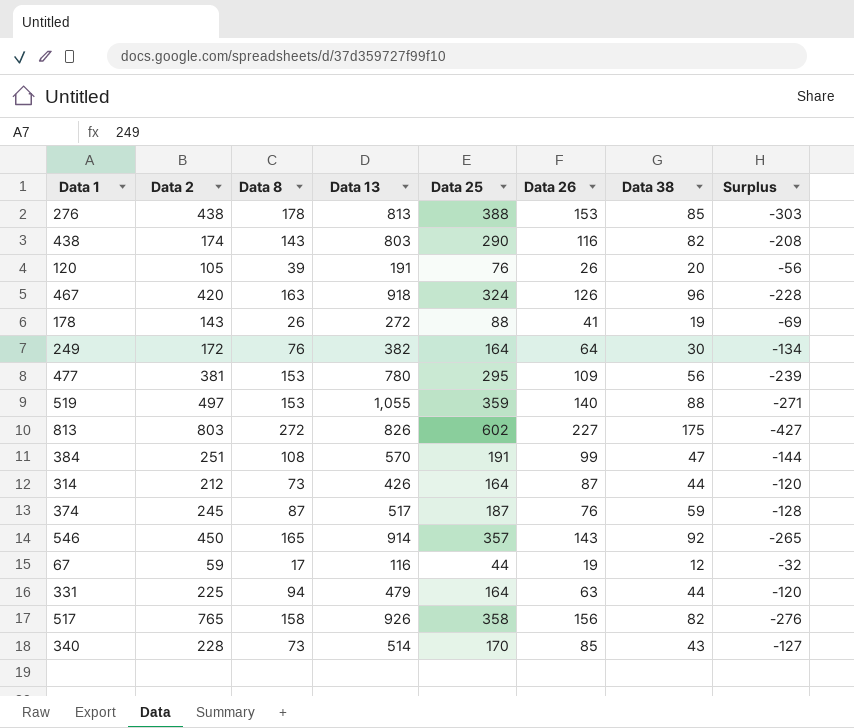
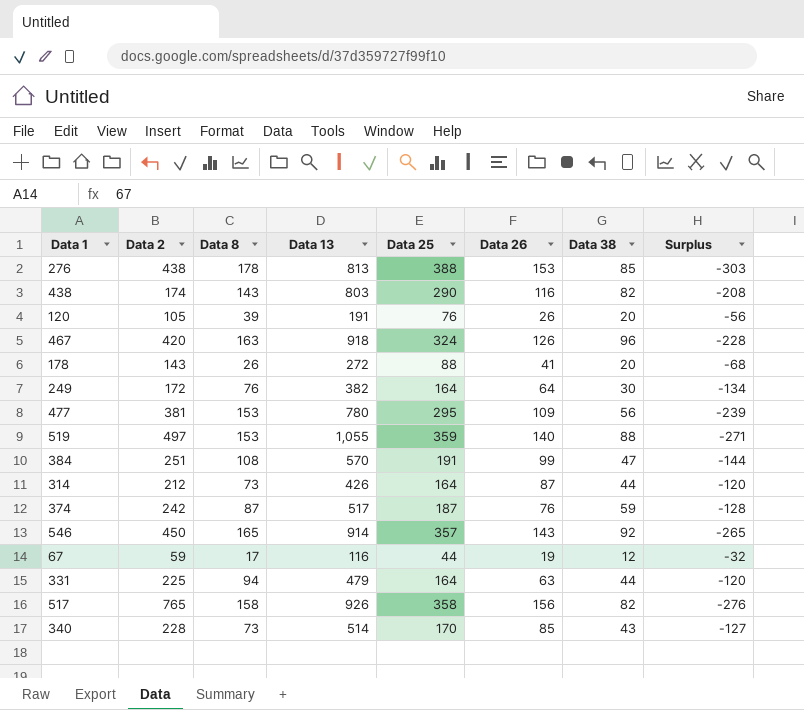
row 813: 803 | 272 | 826 | 602 | 227 | 175 | -427 -> none
178 | Data 38: 19 -> 20
178 | Surplus: -69 -> -68
374 | Data 2: 245 -> 242

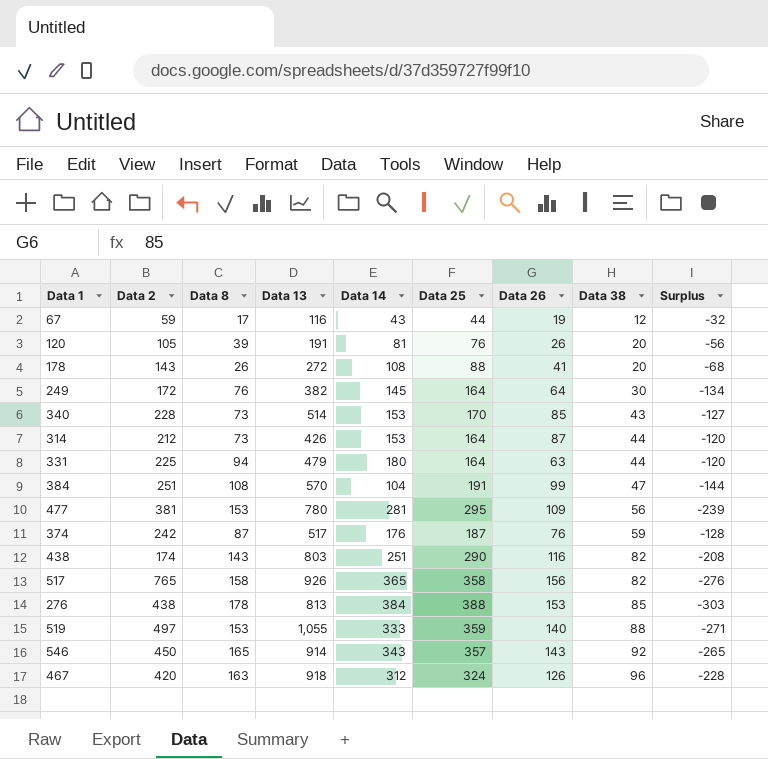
row order: none -> Data 38 ascending
column Data 14 | position: none -> 5

